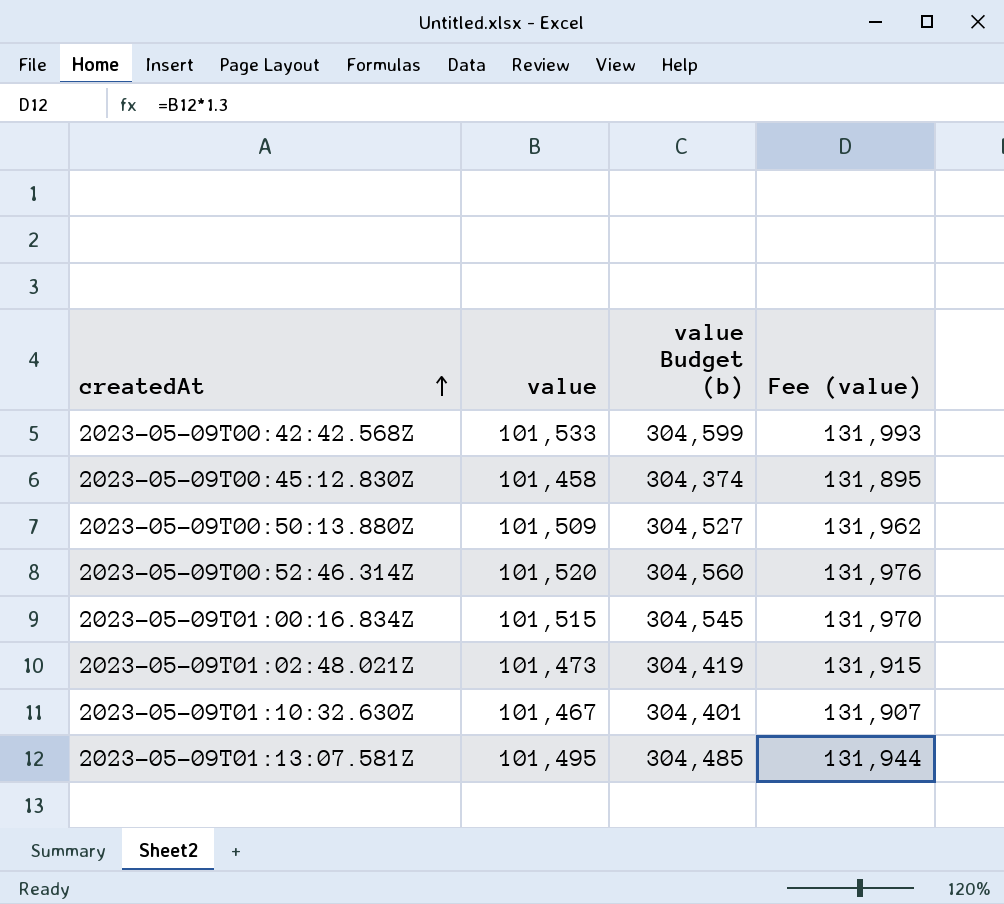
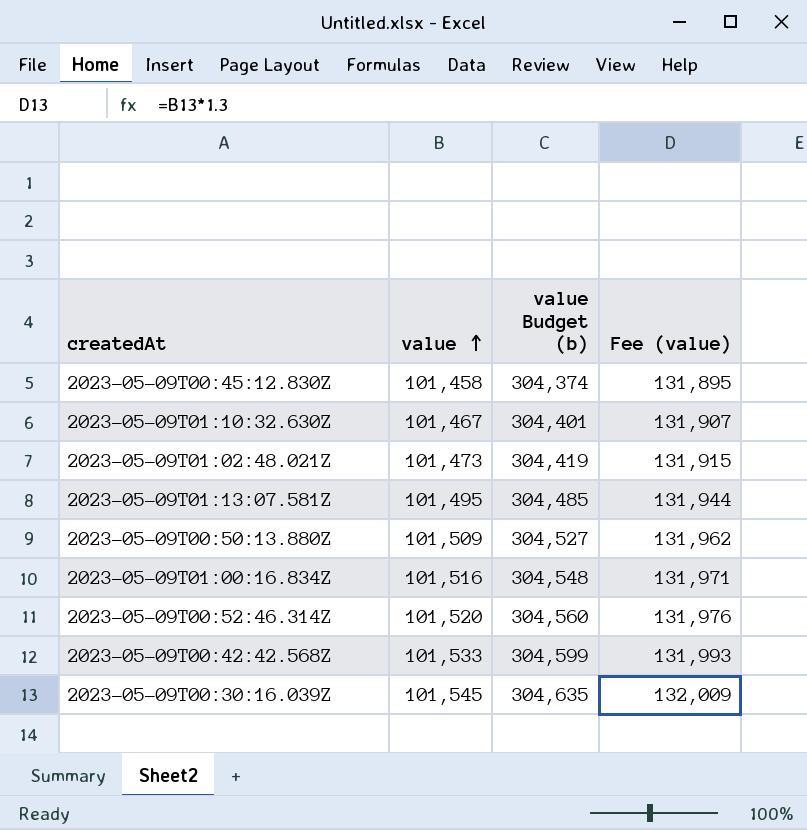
row order: createdAt ascending -> value ascending
2023-05-09T01:00:16.834Z | value: 101,515 -> 101,516
2023-05-09T01:00:16.834Z | value Budget (b): 304,545 -> 304,548
2023-05-09T01:00:16.834Z | Fee (value): 131,970 -> 131,971
row 2023-05-09T00:30:16.039Z: none -> 101,545 | 304,635 | 132,009

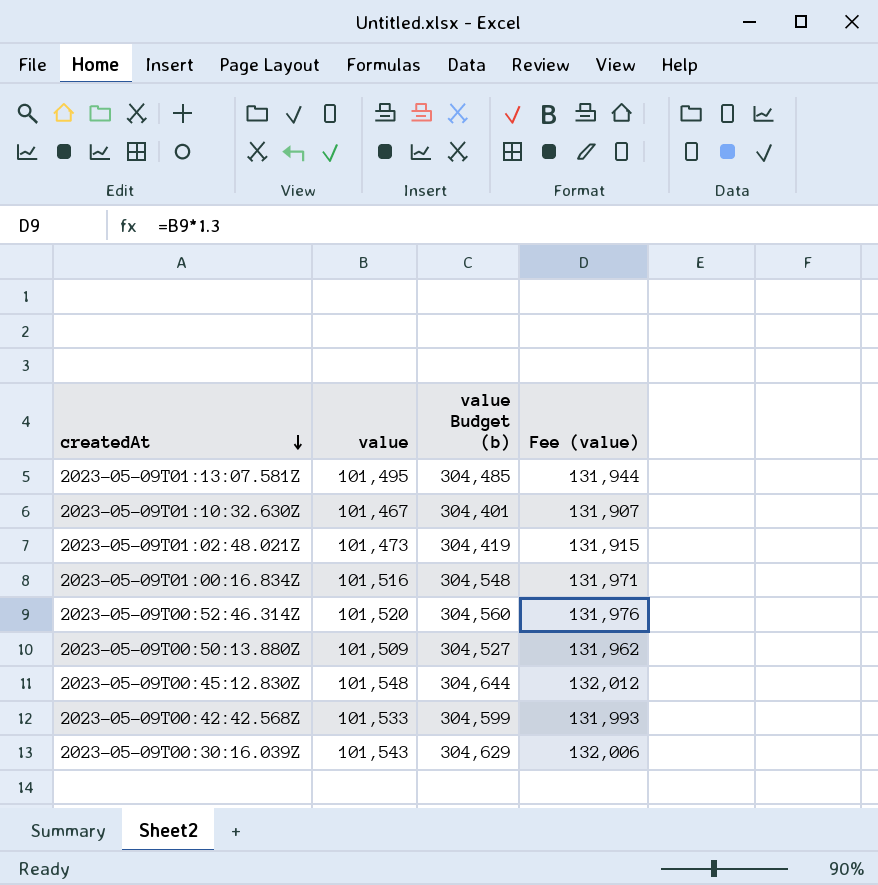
row order: value ascending -> createdAt descending
2023-05-09T00:45:12.830Z | value: 101,458 -> 101,548
2023-05-09T00:45:12.830Z | value Budget (b): 304,374 -> 304,644
2023-05-09T00:45:12.830Z | Fee (value): 131,895 -> 132,012
2023-05-09T00:30:16.039Z | value: 101,545 -> 101,543
2023-05-09T00:30:16.039Z | value Budget (b): 304,635 -> 304,629
2023-05-09T00:30:16.039Z | Fee (value): 132,009 -> 132,006

